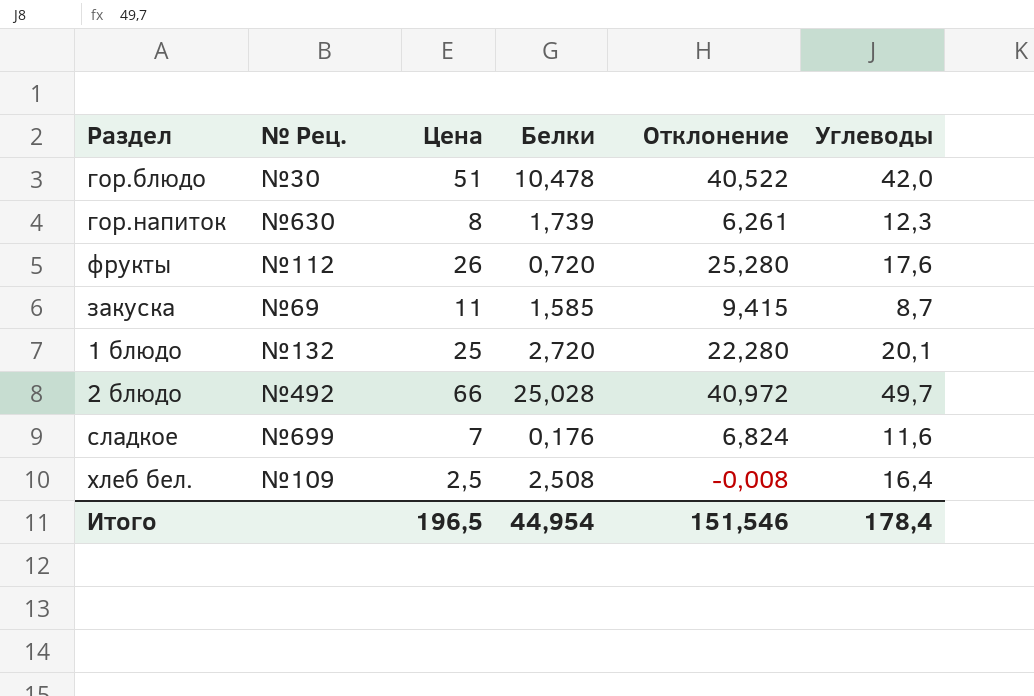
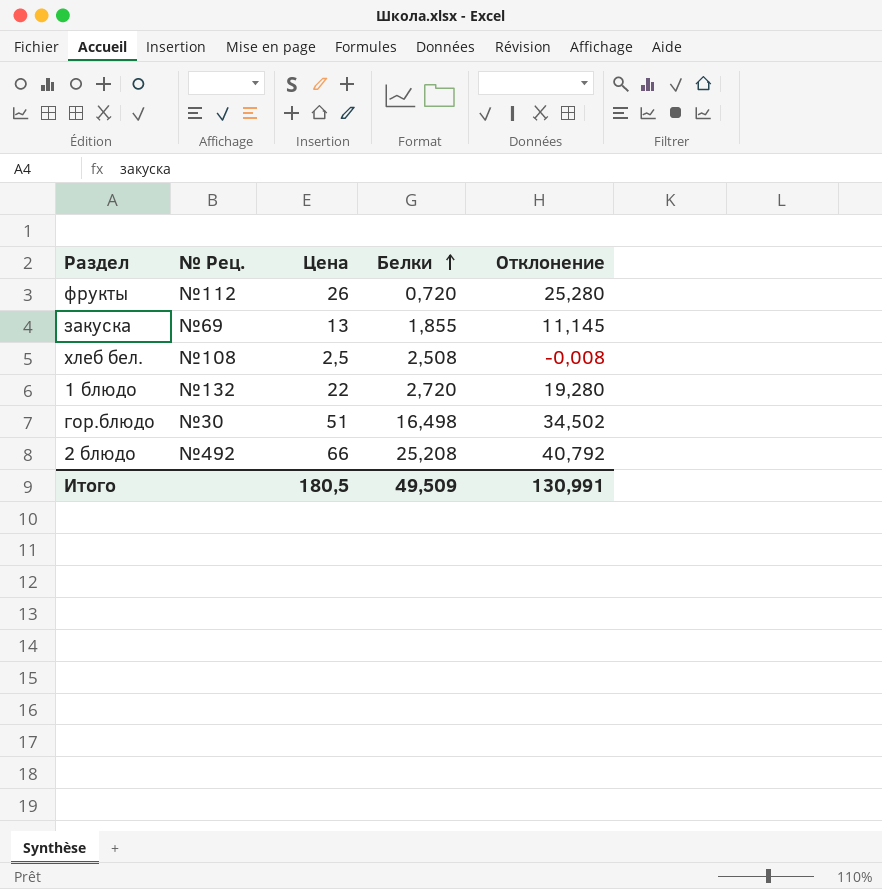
row order: none -> Белки ascending
column Углеводы | position: 6 -> none
row гор.напиток: №630 | 8 | 1,739 | 6,261 | 12,3 -> none
row сладкое: №699 | 7 | 0,176 | 6,824 | 11,6 -> none
закуска | Цена: 11 -> 13
закуска | Белки: 1,585 -> 1,855
закуска | Отклонение: 9,415 -> 11,145
хлеб бел. | № Рец.: №109 -> №108
1 блюдо | Цена: 25 -> 22
1 блюдо | Отклонение: 22,280 -> 19,280
гор.блюдо | Белки: 10,478 -> 16,498
гор.блюдо | Отклонение: 40,522 -> 34,502
2 блюдо | Белки: 25,028 -> 25,208
2 блюдо | Отклонение: 40,972 -> 40,792
Итого | Цена: 196,5 -> 180,5
Итого | Белки: 44,954 -> 49,509
Итого | Отклонение: 151,546 -> 130,991

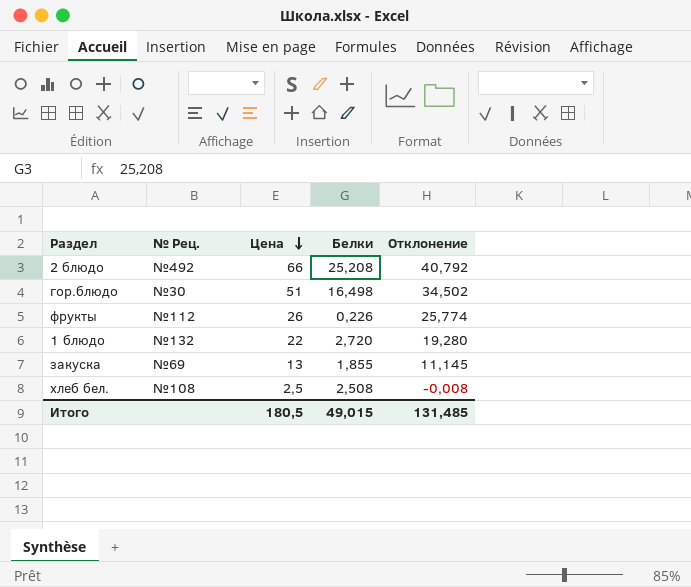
row order: Белки ascending -> Цена descending
фрукты | Белки: 0,720 -> 0,226
фрукты | Отклонение: 25,280 -> 25,774
Итого | Белки: 49,509 -> 49,015
Итого | Отклонение: 130,991 -> 131,485

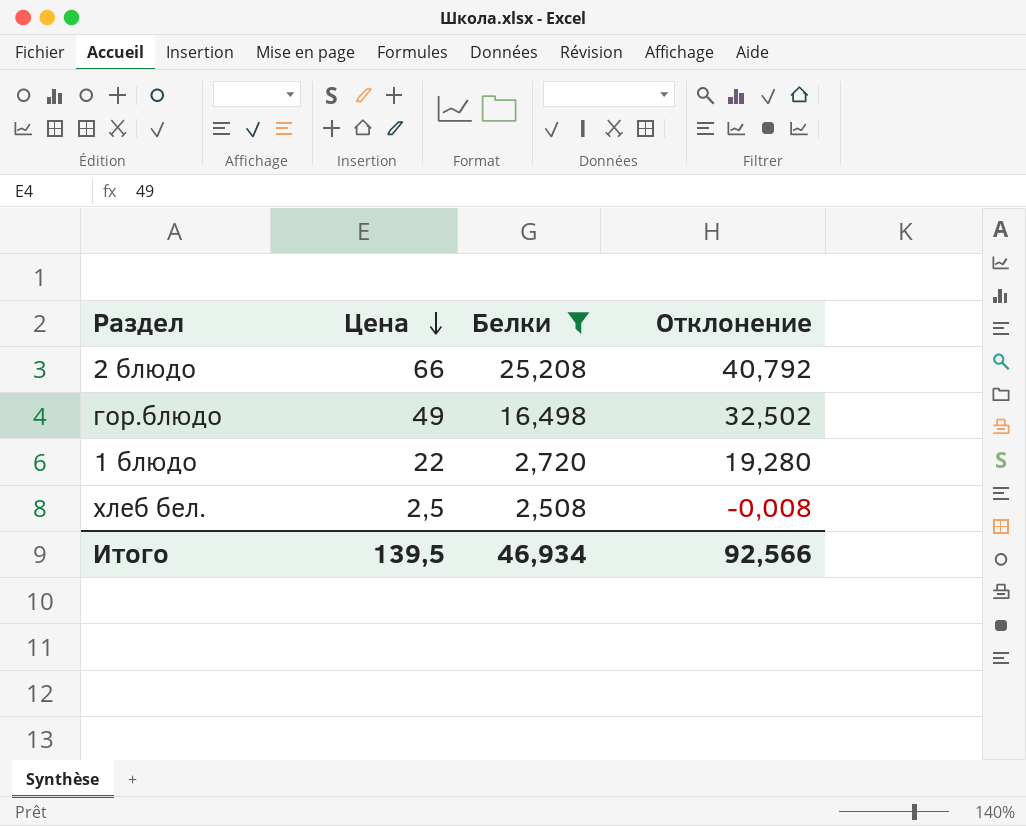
filter: none -> Белки >= 2,508
column № Рец. | position: 2 -> none
гор.блюдо | Цена: 51 -> 49
гор.блюдо | Отклонение: 34,502 -> 32,502
Итого | Цена: 180,5 -> 139,5
Итого | Белки: 49,015 -> 46,934
Итого | Отклонение: 131,485 -> 92,566

